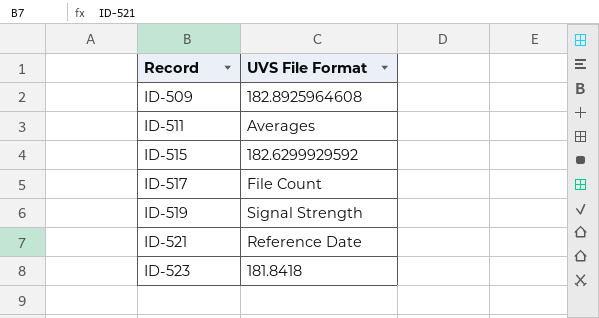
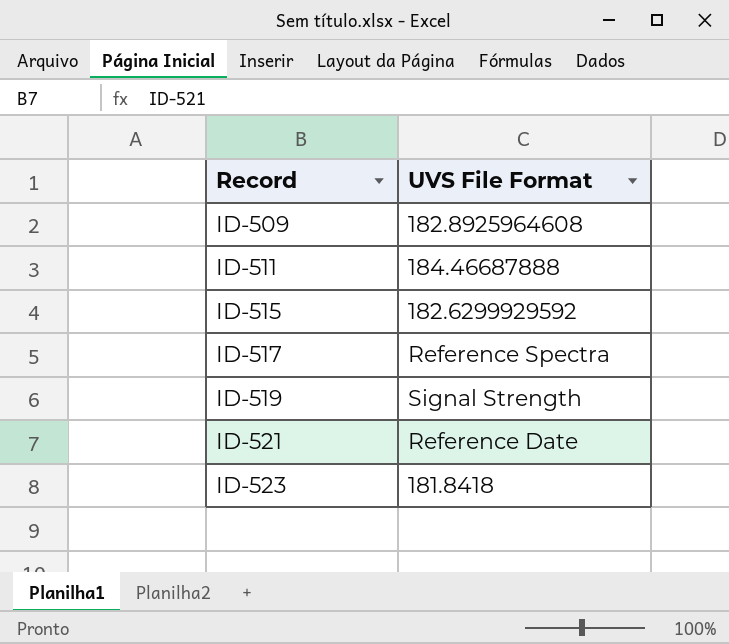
ID-511 | UVS File Format: Averages -> 184.46687888
ID-517 | UVS File Format: File Count -> Reference Spectra

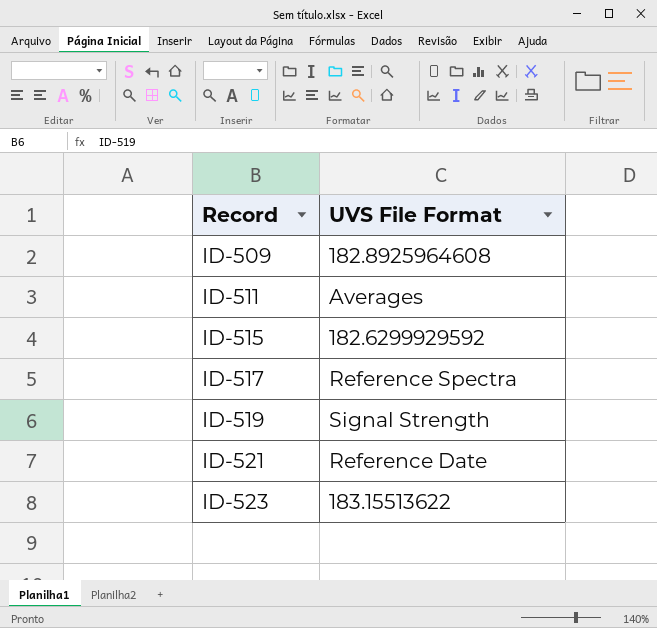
ID-511 | UVS File Format: 184.46687888 -> Averages
ID-523 | UVS File Format: 181.8418 -> 183.15513622

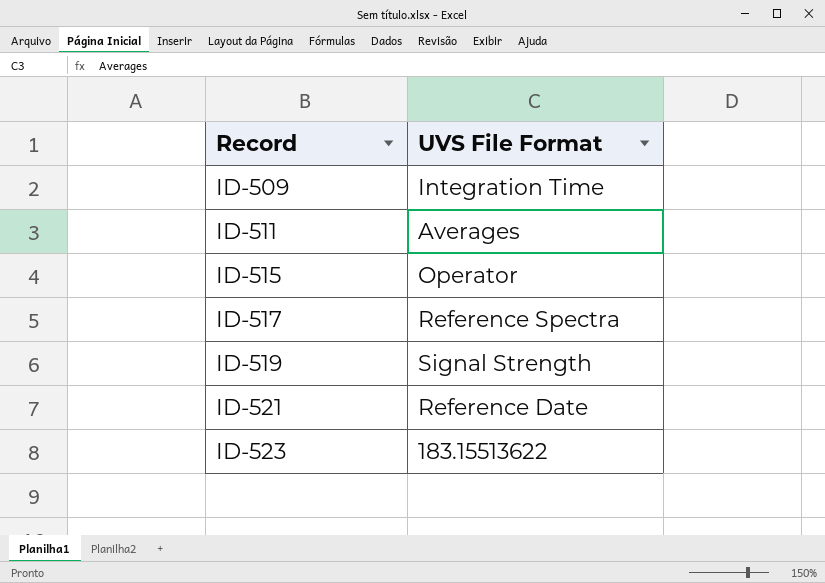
ID-509 | UVS File Format: 182.8925964608 -> Integration Time
ID-515 | UVS File Format: 182.6299929592 -> Operator

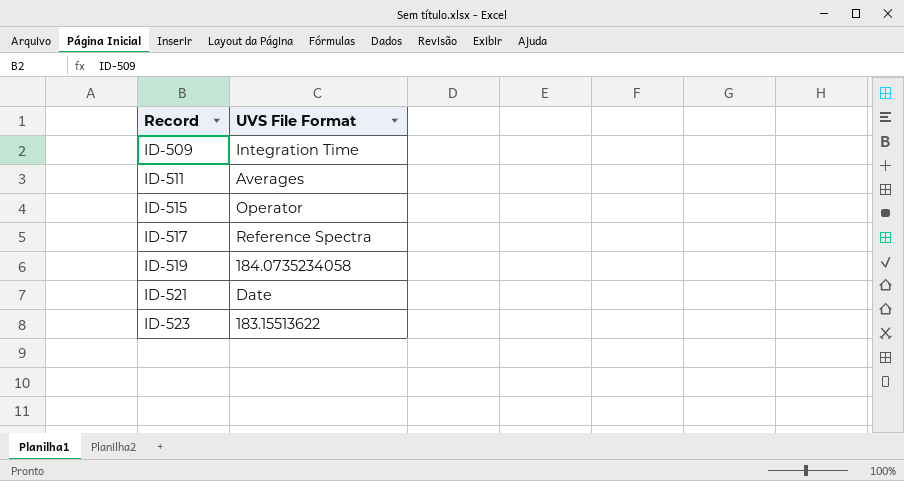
ID-519 | UVS File Format: Signal Strength -> 184.0735234058
ID-521 | UVS File Format: Reference Date -> Date

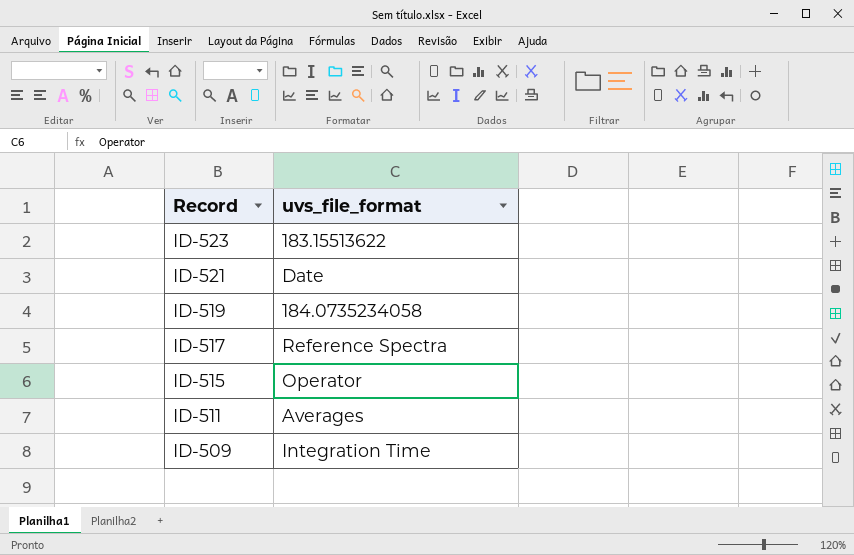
row order: Record ascending -> Record descending
column name: UVS File Format -> uvs_file_format

